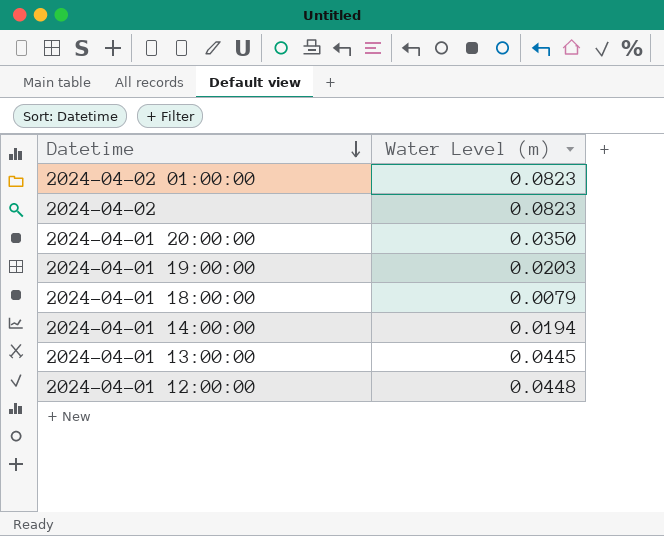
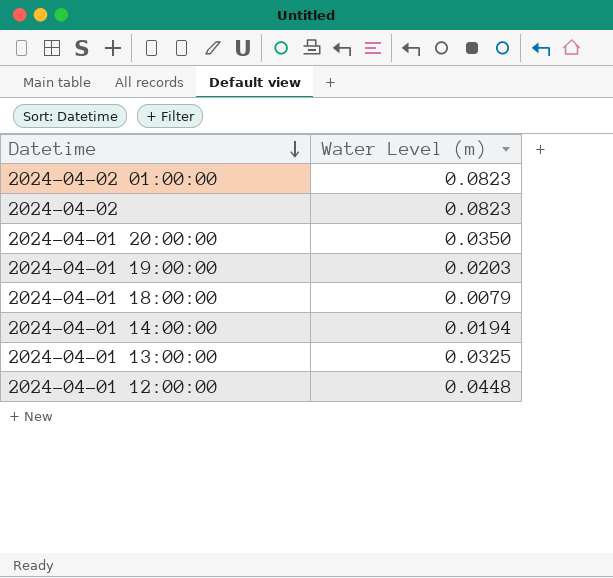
2024-04-01 13:00:00 | Water Level (m): 0.0445 -> 0.0325

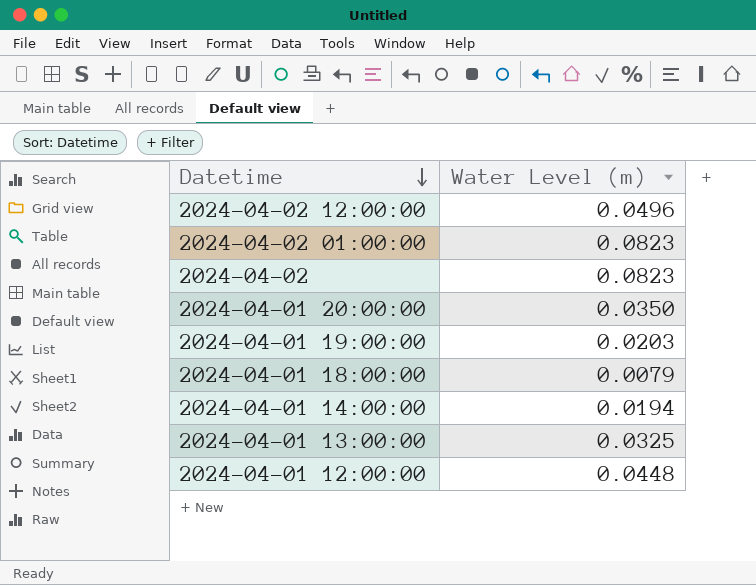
row 2024-04-02 12:00:00: none -> 0.0496

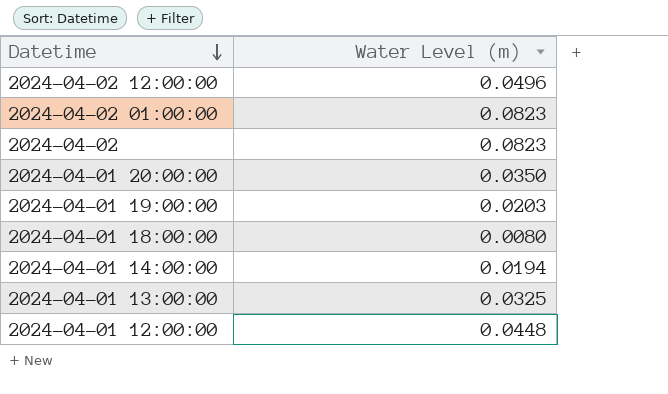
2024-04-01 18:00:00 | Water Level (m): 0.0079 -> 0.0080

